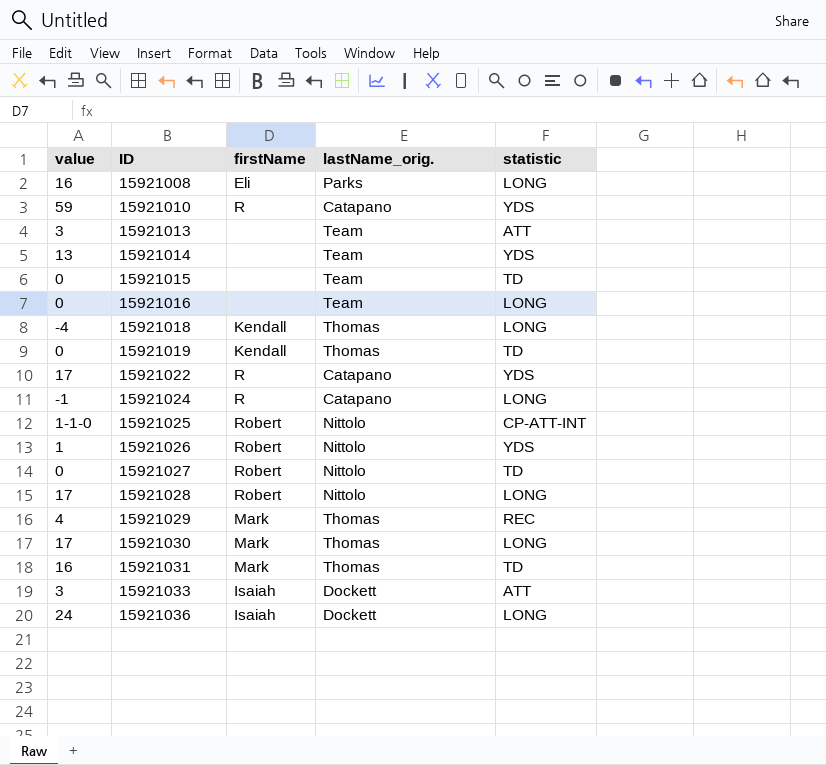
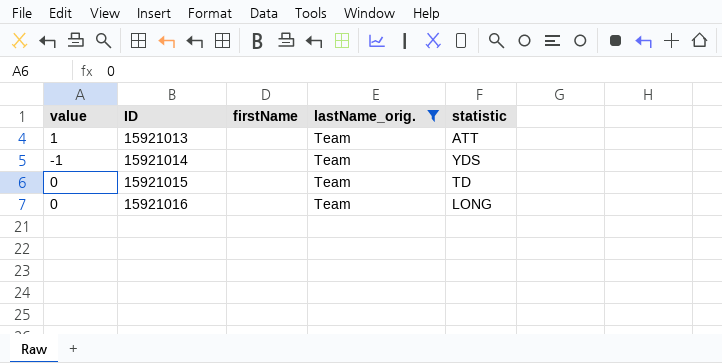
filter: none -> lastName_orig. = Team
15921013 | value: 3 -> 1
15921014 | value: 13 -> -1

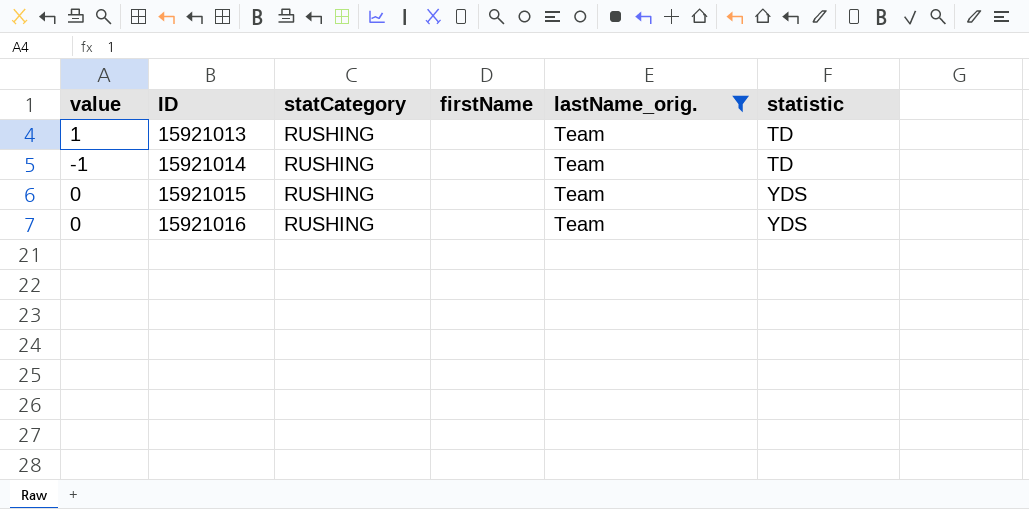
column statCategory | position: none -> 3
15921013 | statistic: ATT -> TD
15921014 | statistic: YDS -> TD
15921015 | statistic: TD -> YDS
15921016 | statistic: LONG -> YDS

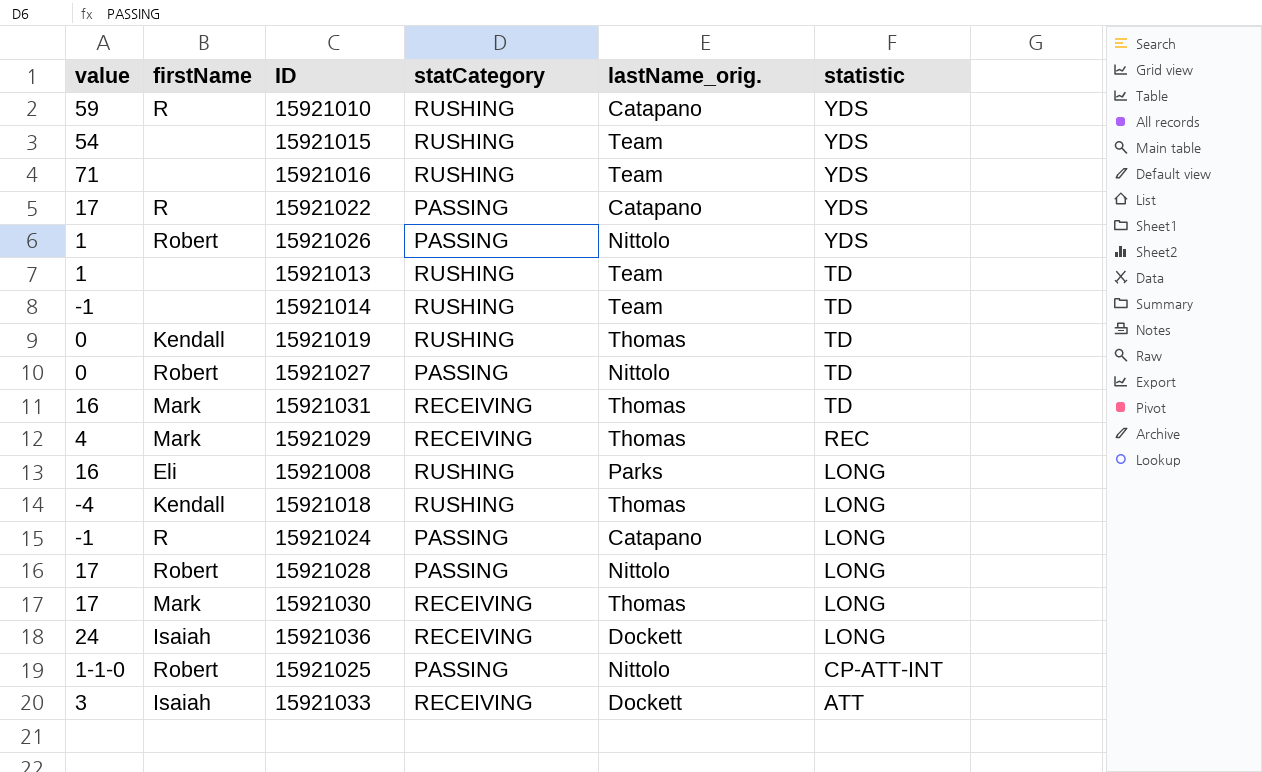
filter: lastName_orig. = Team -> none
row order: ID ascending -> statistic descending
column firstName | position: 4 -> 2
15921015 | value: 0 -> 54
15921016 | value: 0 -> 71

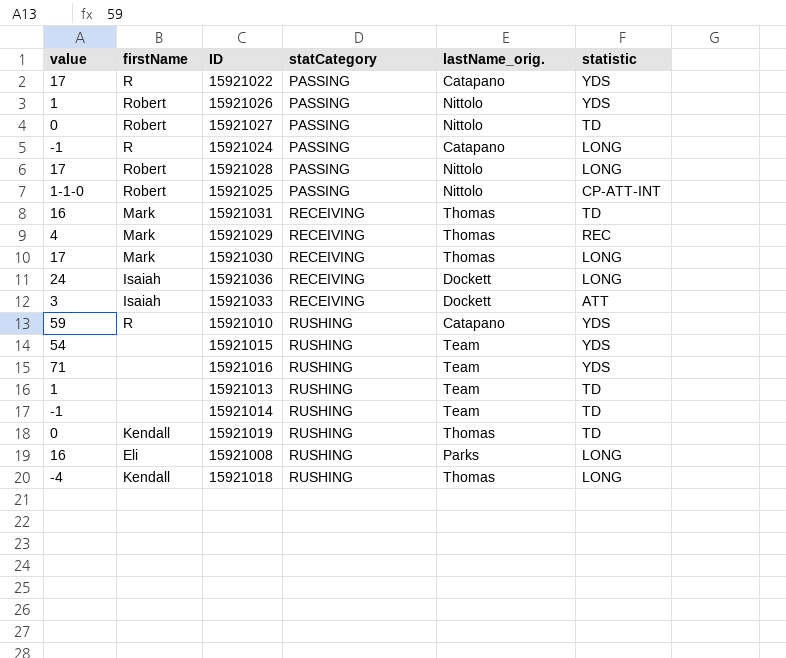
row order: statistic descending -> statCategory ascending

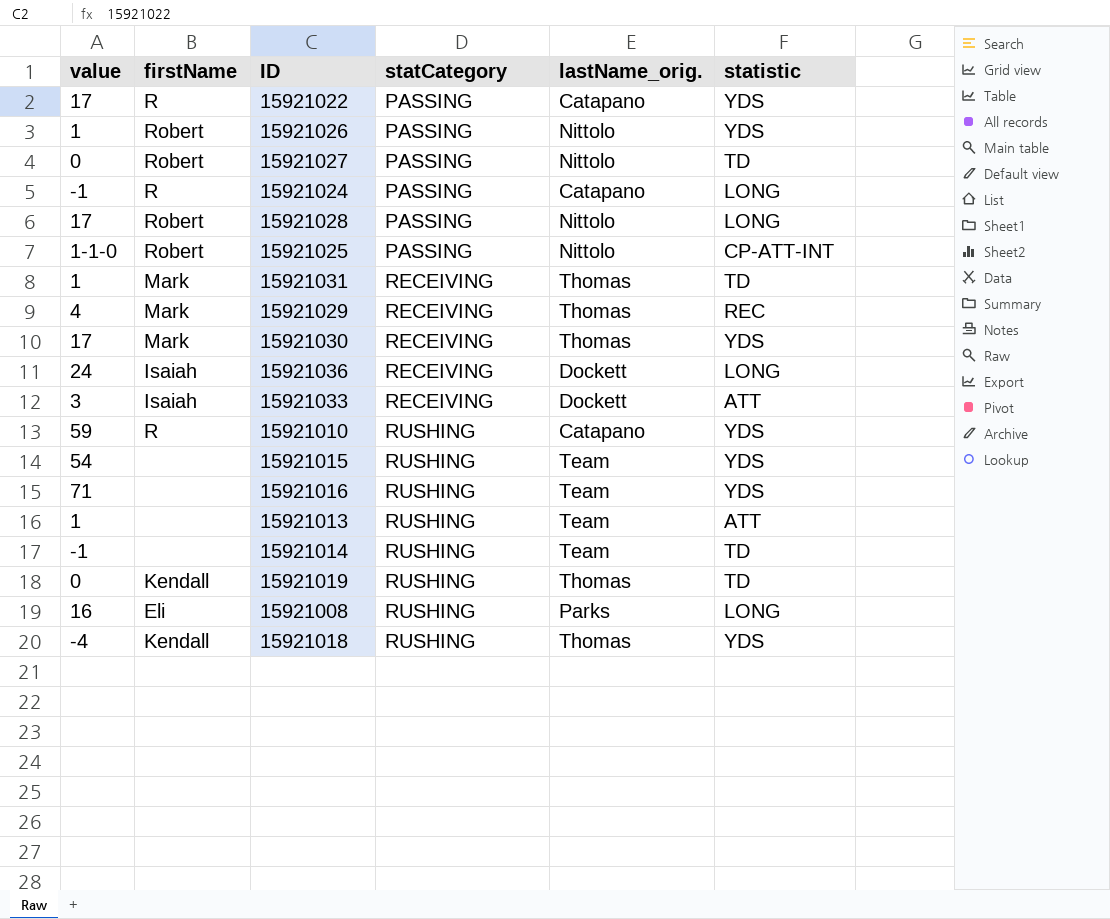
15921031 | value: 16 -> 1
15921030 | statistic: LONG -> YDS
15921013 | statistic: TD -> ATT
15921018 | statistic: LONG -> YDS

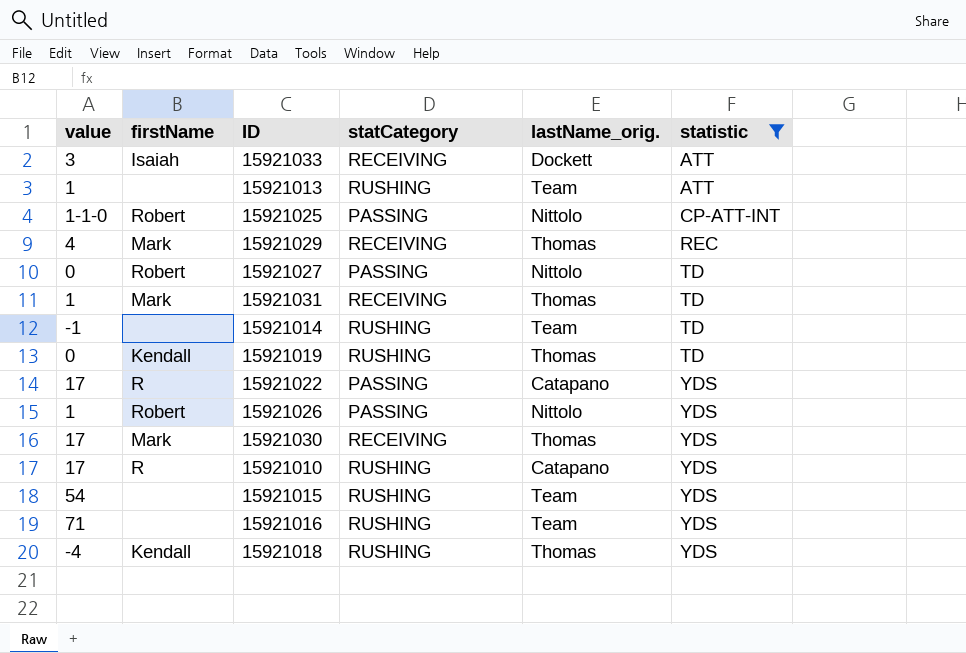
filter: none -> statistic != LONG
row order: statCategory ascending -> statistic ascending
15921010 | value: 59 -> 17

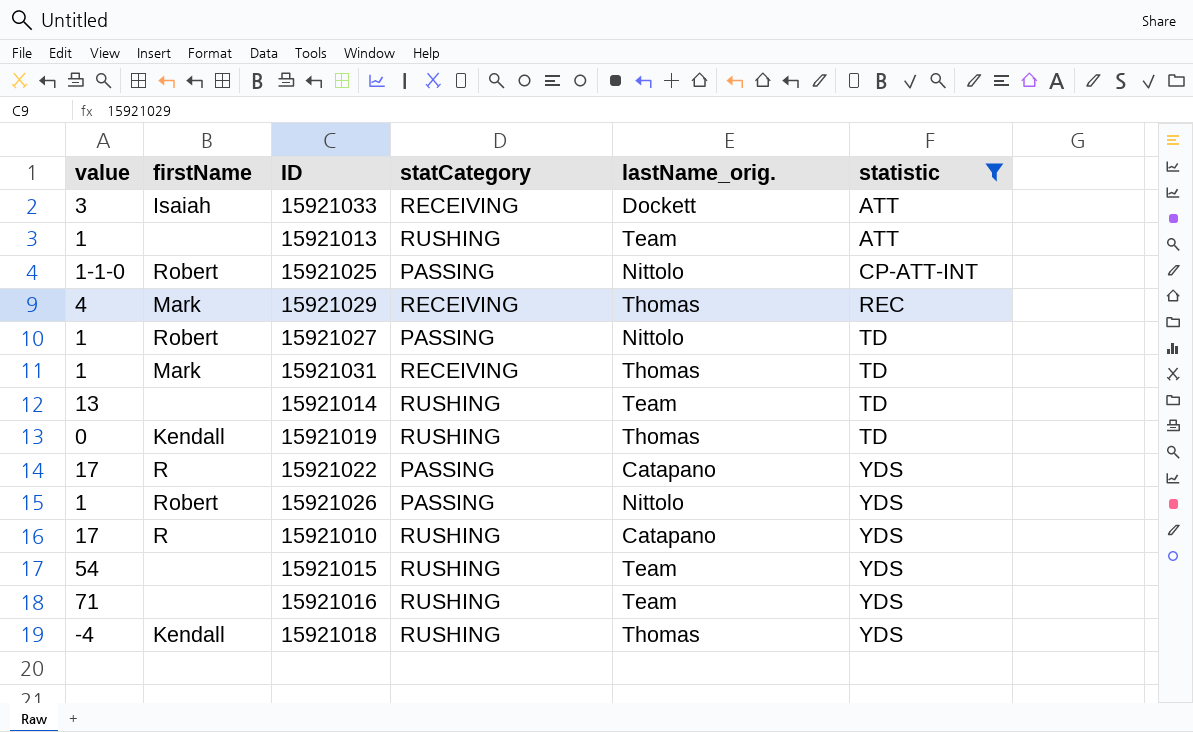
row 15921030: 17 | Mark | RECEIVING | Thomas | YDS -> none
15921027 | value: 0 -> 1
15921014 | value: -1 -> 13

